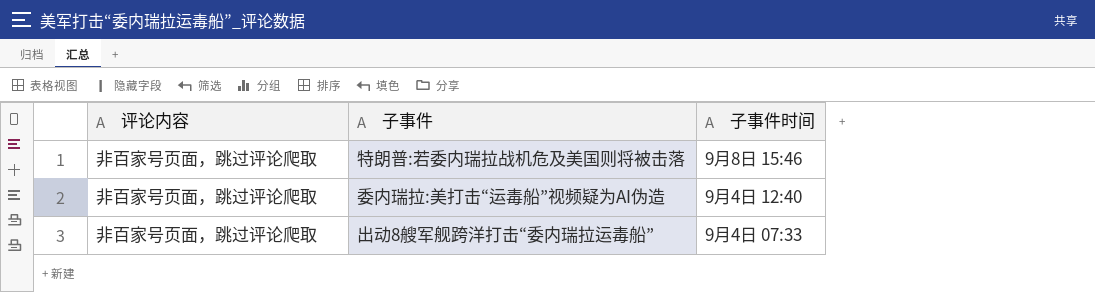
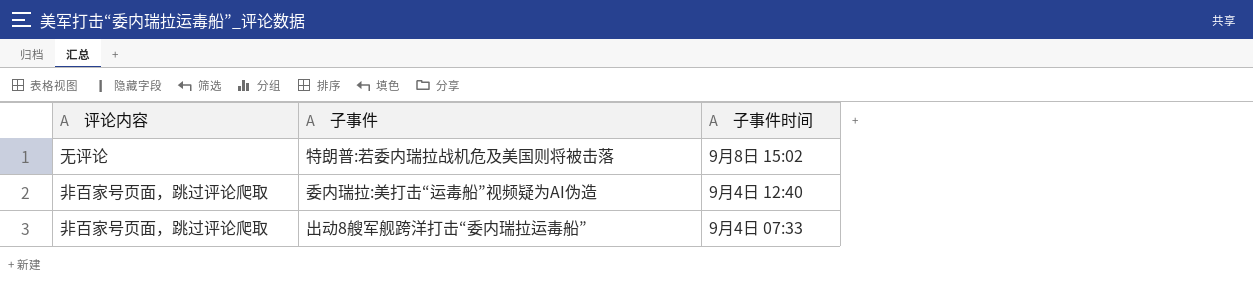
特朗普:若委内瑞拉战机危及美国则将被击落 | 评论内容: 非百家号页面，跳过评论爬取 -> 无评论
特朗普:若委内瑞拉战机危及美国则将被击落 | 子事件时间: 9月8日 15:46 -> 9月8日 15:02

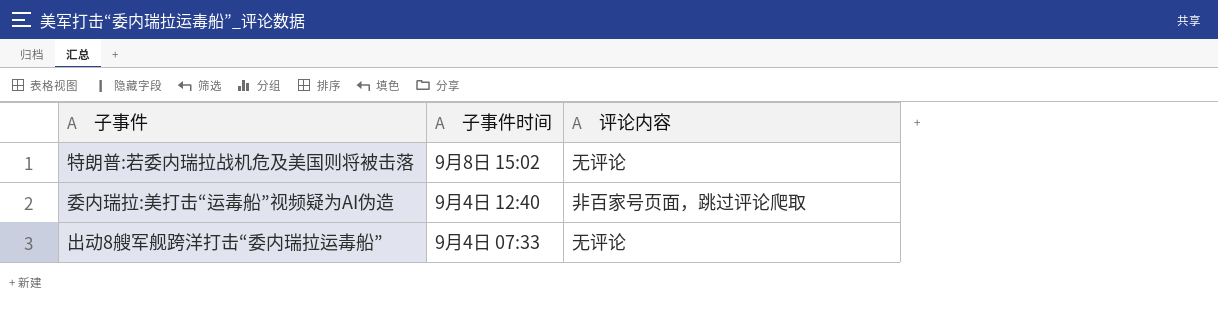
column 评论内容 | position: 1 -> 3
出动8艘军舰跨洋打击“委内瑞拉运毒船” | 评论内容: 非百家号页面，跳过评论爬取 -> 无评论

